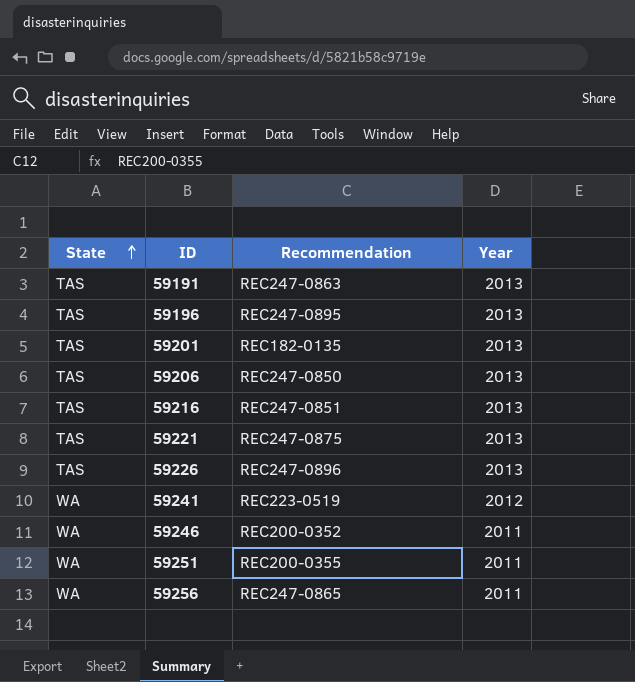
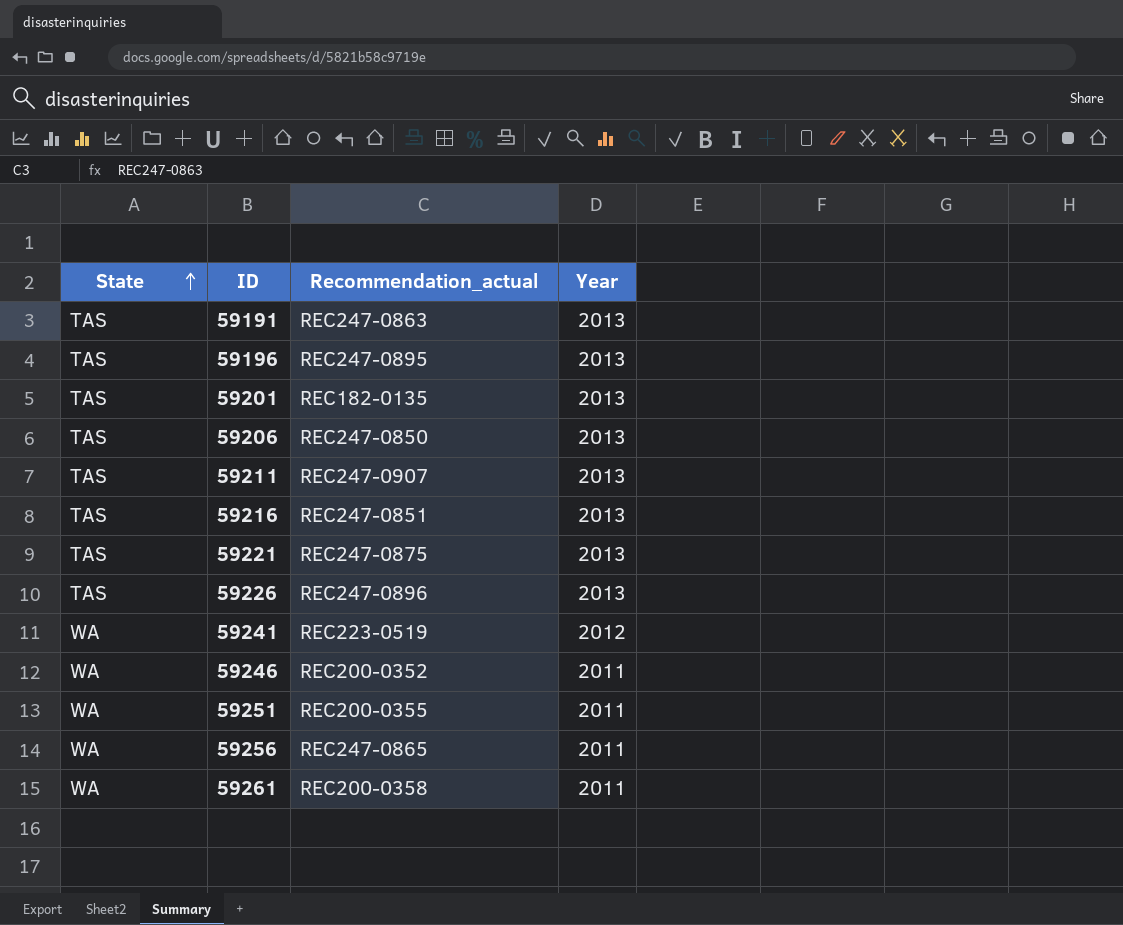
column name: Recommendation -> Recommendation_actual
row 59211: none -> TAS | REC247-0907 | 2013
row 59261: none -> WA | REC200-0358 | 2011

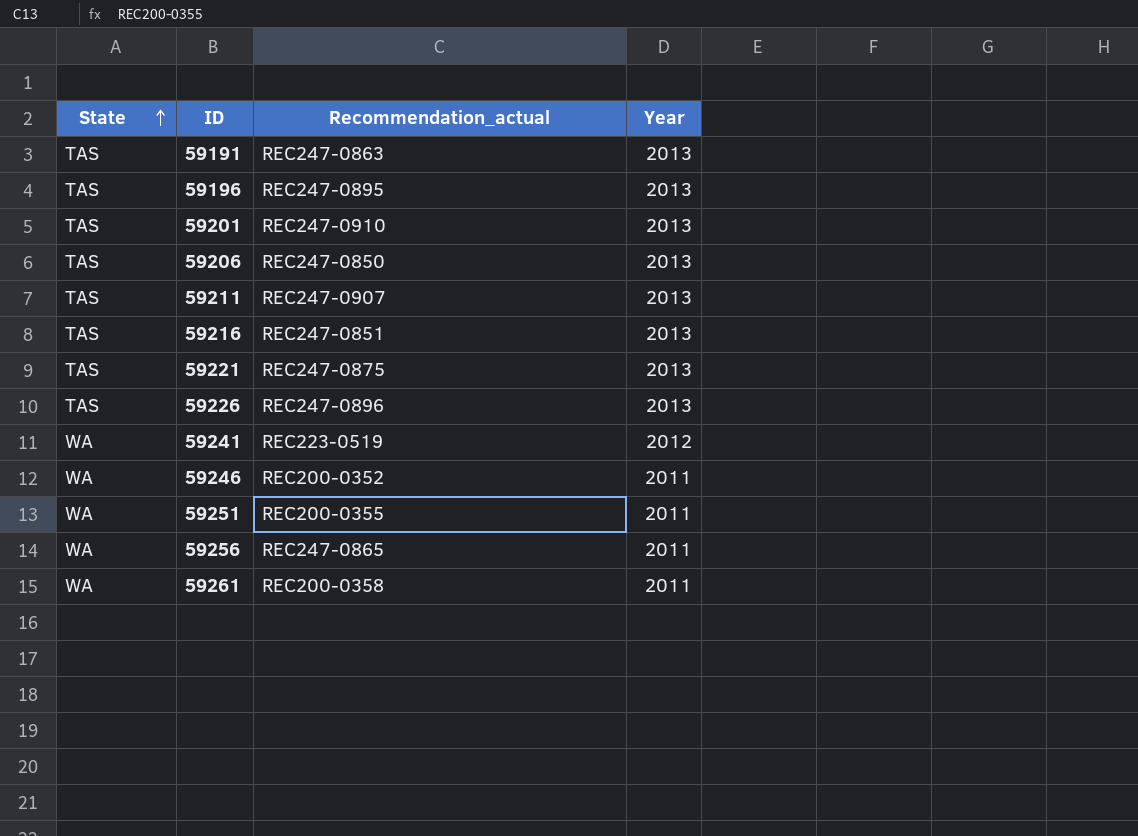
59201 | Recommendation_actual: REC182-0135 -> REC247-0910

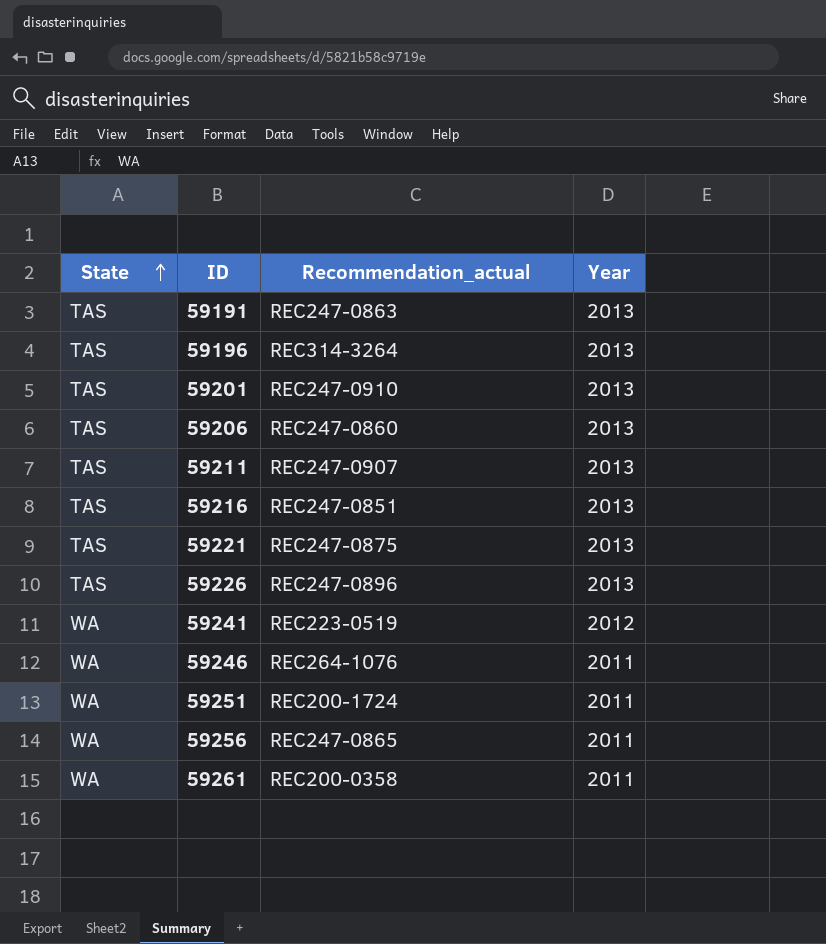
59196 | Recommendation_actual: REC247-0895 -> REC314-3264
59206 | Recommendation_actual: REC247-0850 -> REC247-0860
59246 | Recommendation_actual: REC200-0352 -> REC264-1076
59251 | Recommendation_actual: REC200-0355 -> REC200-1724

